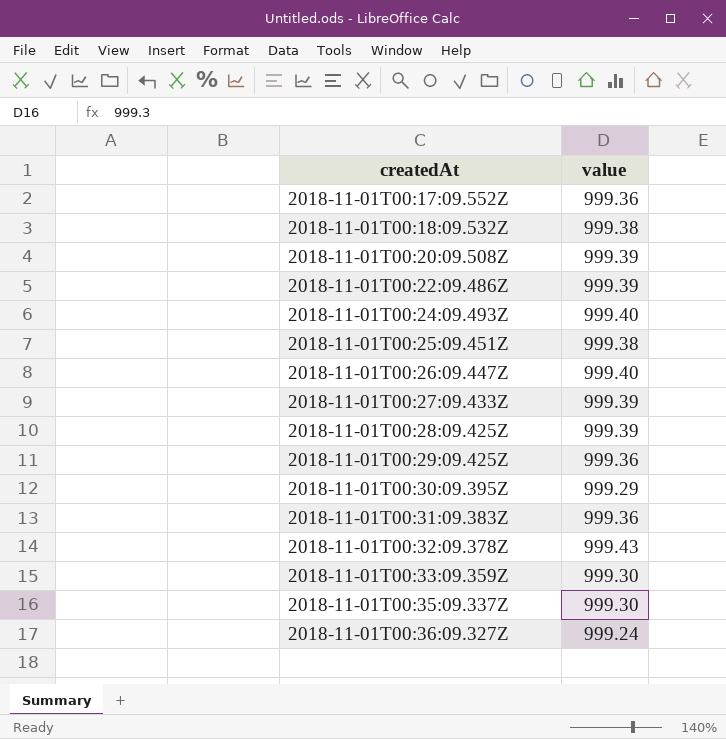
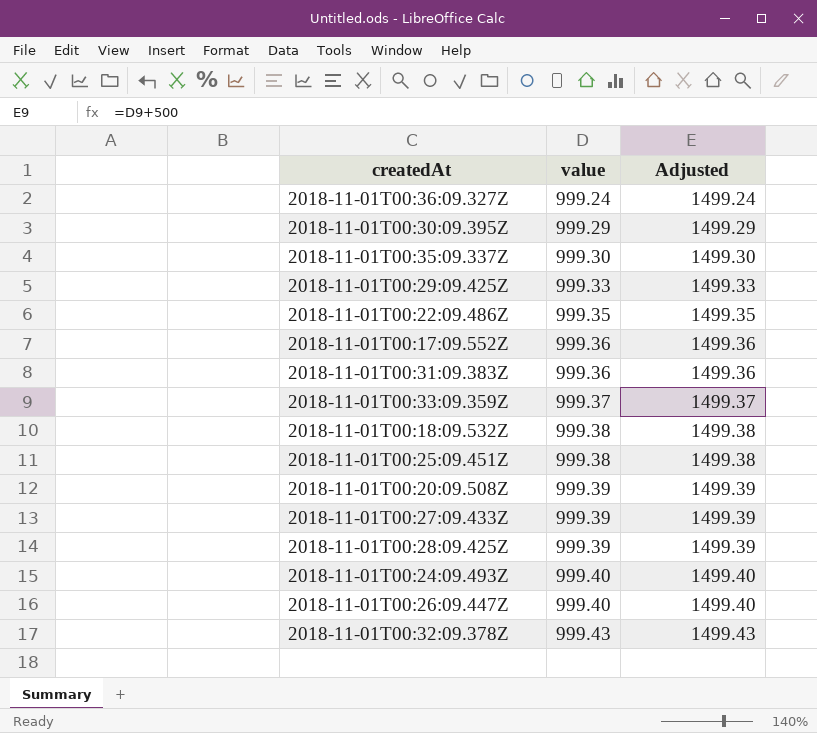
row order: createdAt ascending -> value ascending
column Adjusted | formula: none -> [value] + 500
2018-11-01T00:29:09.425Z | value: 999.36 -> 999.33
2018-11-01T00:22:09.486Z | value: 999.39 -> 999.35
2018-11-01T00:33:09.359Z | value: 999.30 -> 999.37

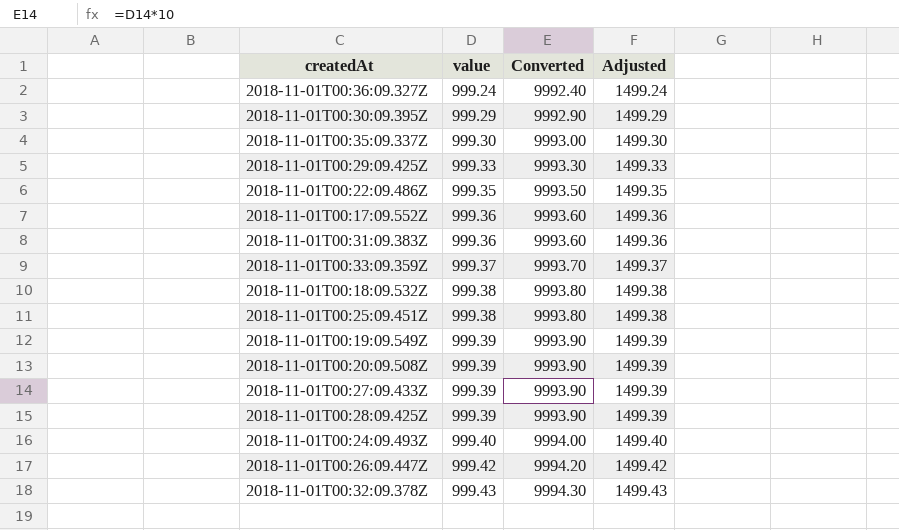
column Converted | formula: none -> [value] * 10
row 2018-11-01T00:19:09.549Z: none -> 999.39 | 9993.90 | 1499.39
2018-11-01T00:26:09.447Z | value: 999.40 -> 999.42
2018-11-01T00:26:09.447Z | Adjusted: 1499.40 -> 1499.42

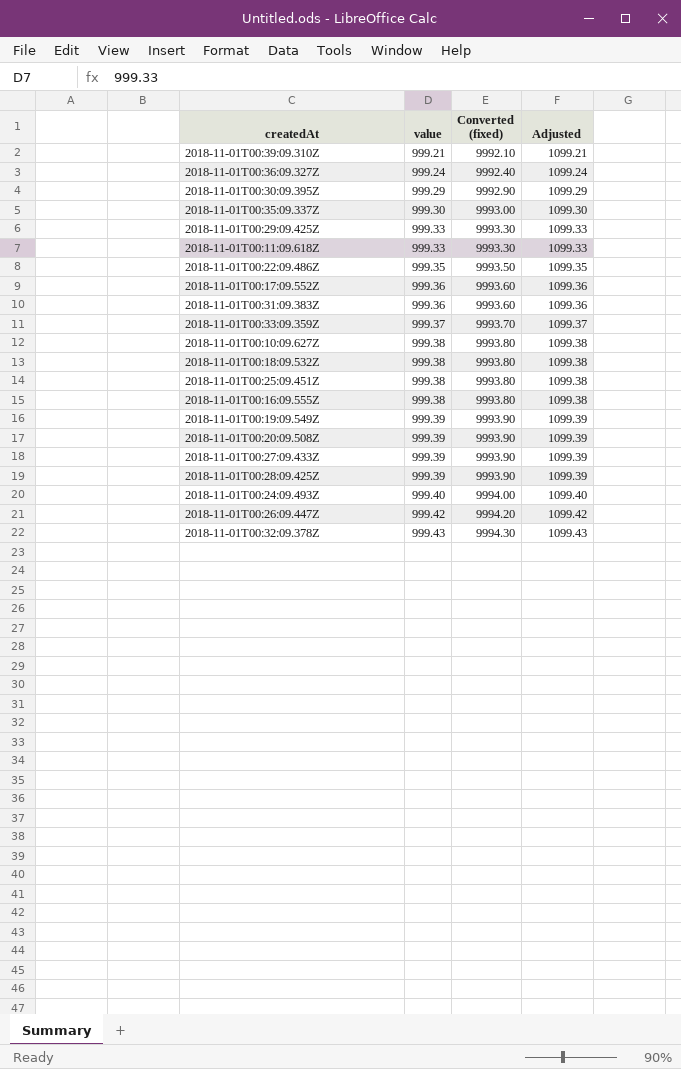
column name: Converted -> Converted (fixed)
column Adjusted | formula: [value] + 500 -> [value] + 100
row 2018-11-01T00:39:09.310Z: none -> 999.21 | 9992.10 | 1099.21
row 2018-11-01T00:11:09.618Z: none -> 999.33 | 9993.30 | 1099.33
row 2018-11-01T00:10:09.627Z: none -> 999.38 | 9993.80 | 1099.38
row 2018-11-01T00:16:09.555Z: none -> 999.38 | 9993.80 | 1099.38

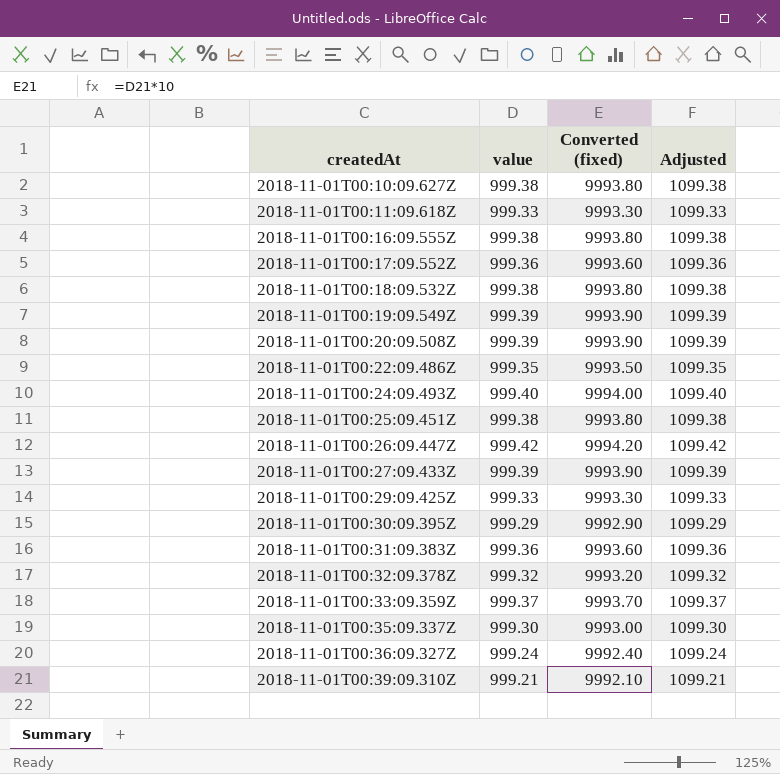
row order: value ascending -> createdAt ascending
row 2018-11-01T00:28:09.425Z: 999.39 | 9993.90 | 1099.39 -> none
2018-11-01T00:32:09.378Z | value: 999.43 -> 999.32
2018-11-01T00:32:09.378Z | Converted (fixed): 9994.30 -> 9993.20
2018-11-01T00:32:09.378Z | Adjusted: 1099.43 -> 1099.32

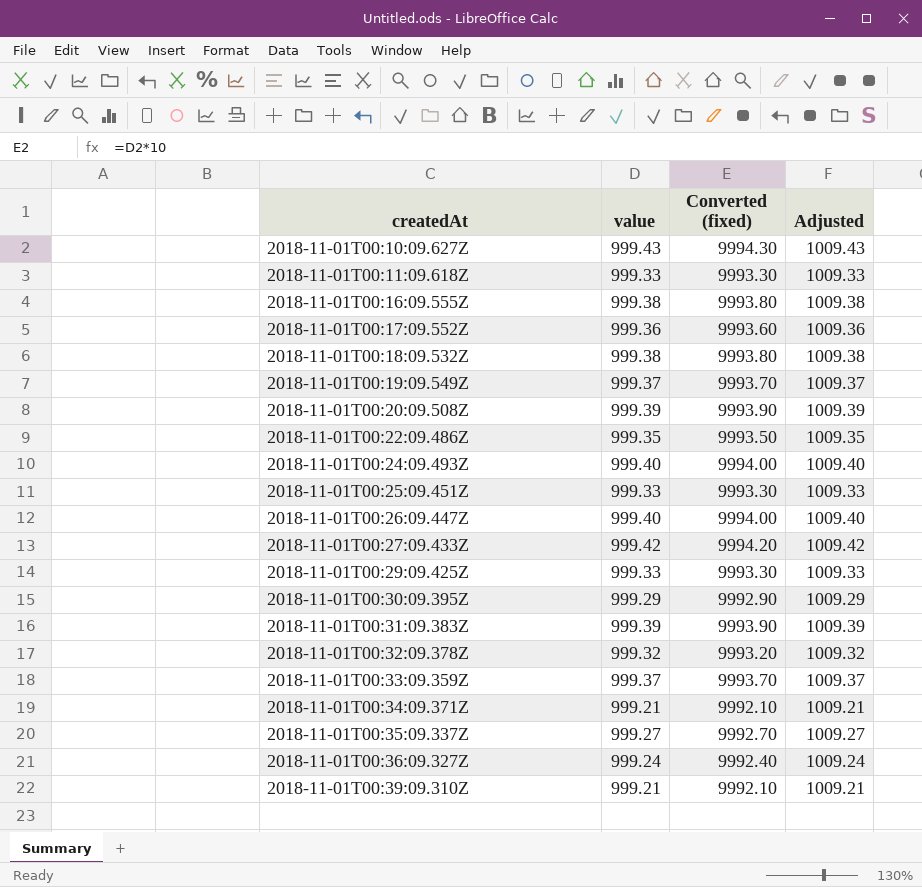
column Adjusted | formula: [value] + 100 -> [value] + 10
2018-11-01T00:10:09.627Z | value: 999.38 -> 999.43
2018-11-01T00:10:09.627Z | Converted (fixed): 9993.80 -> 9994.30
2018-11-01T00:19:09.549Z | value: 999.39 -> 999.37
2018-11-01T00:19:09.549Z | Converted (fixed): 9993.90 -> 9993.70
2018-11-01T00:25:09.451Z | value: 999.38 -> 999.33
2018-11-01T00:25:09.451Z | Converted (fixed): 9993.80 -> 9993.30
2018-11-01T00:26:09.447Z | value: 999.42 -> 999.40
2018-11-01T00:26:09.447Z | Converted (fixed): 9994.20 -> 9994.00
2018-11-01T00:27:09.433Z | value: 999.39 -> 999.42
2018-11-01T00:27:09.433Z | Converted (fixed): 9993.90 -> 9994.20
2018-11-01T00:31:09.383Z | value: 999.36 -> 999.39
2018-11-01T00:31:09.383Z | Converted (fixed): 9993.60 -> 9993.90
row 2018-11-01T00:34:09.371Z: none -> 999.21 | 9992.10 | 1009.21
2018-11-01T00:35:09.337Z | value: 999.30 -> 999.27
2018-11-01T00:35:09.337Z | Converted (fixed): 9993.00 -> 9992.70

